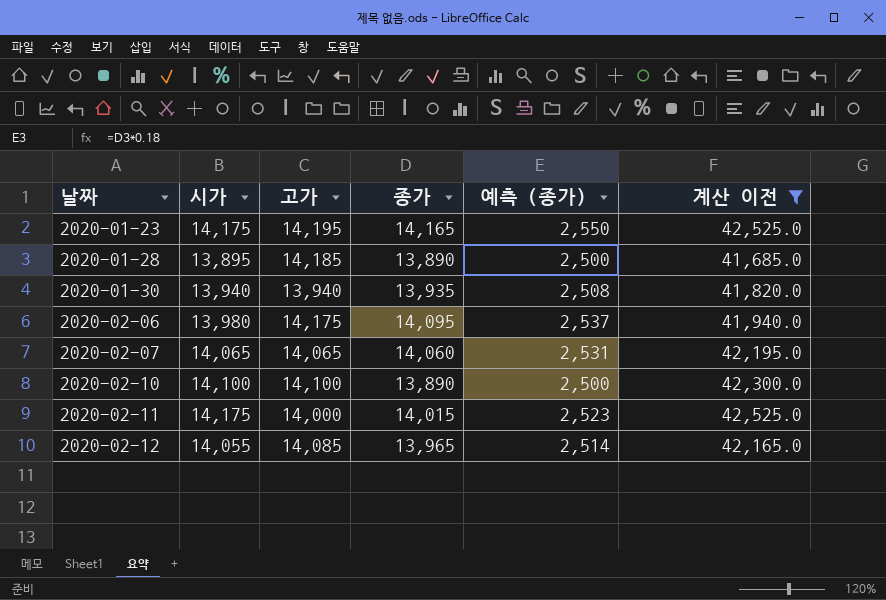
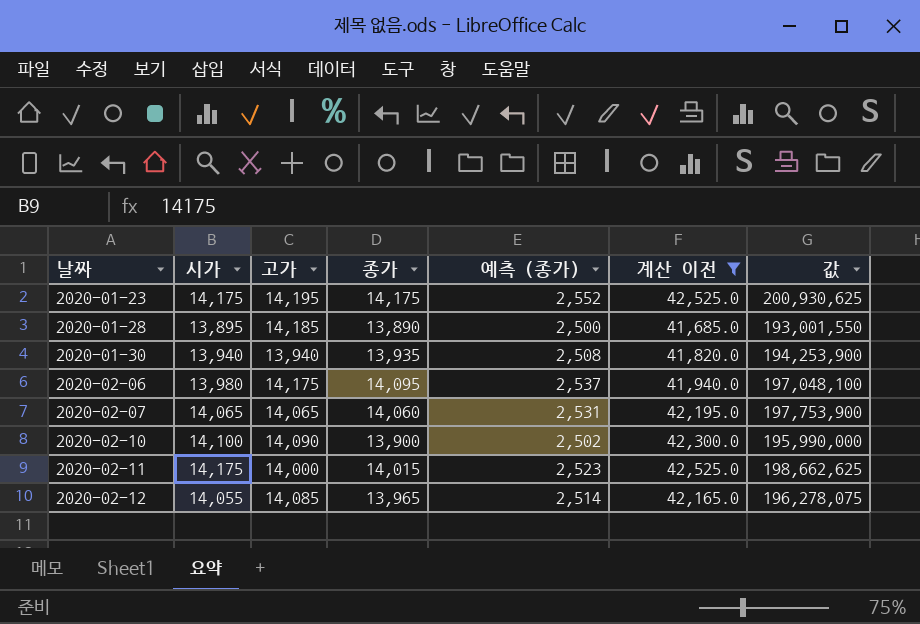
column 값 | formula: none -> [시가] * [종가]
2020-01-23 | 종가: 14,165 -> 14,175
2020-01-23 | 예측 (종가): 2,550 -> 2,552
2020-02-10 | 고가: 14,100 -> 14,090
2020-02-10 | 종가: 13,890 -> 13,900
2020-02-10 | 예측 (종가): 2,500 -> 2,502

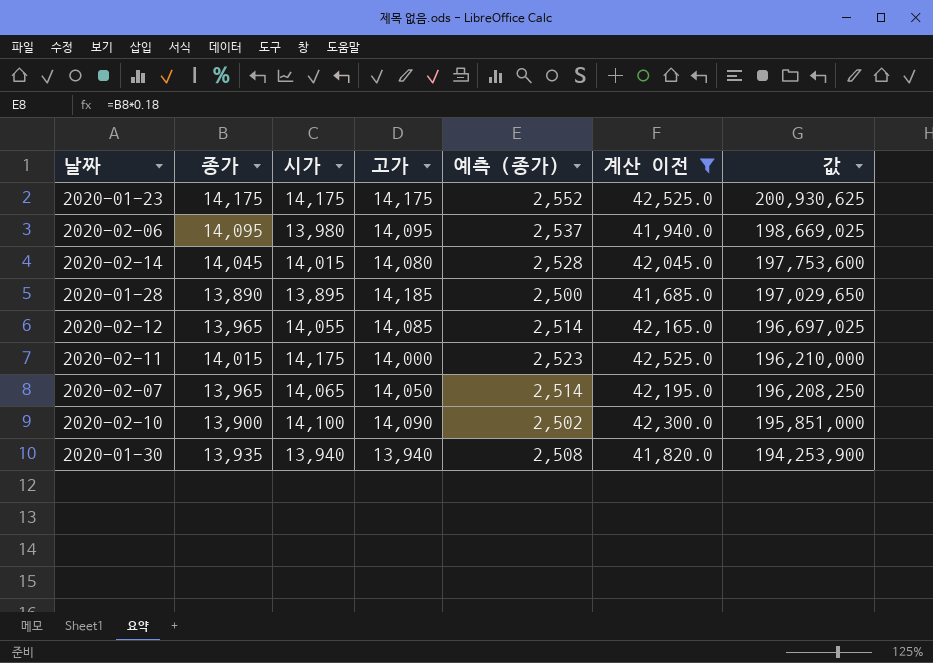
row order: 날짜 ascending -> 값 descending
column 종가 | position: 4 -> 2
column 값 | formula: [시가] * [종가] -> [종가] * [고가]
2020-01-23 | 고가: 14,195 -> 14,175
2020-02-06 | 고가: 14,175 -> 14,095
row 2020-02-14: none -> 14,045 | 14,015 | 14,080 | 2,528 | 42,045.0 | 197,753,600
2020-02-07 | 종가: 14,060 -> 13,965
2020-02-07 | 고가: 14,065 -> 14,050
2020-02-07 | 예측 (종가): 2,531 -> 2,514

